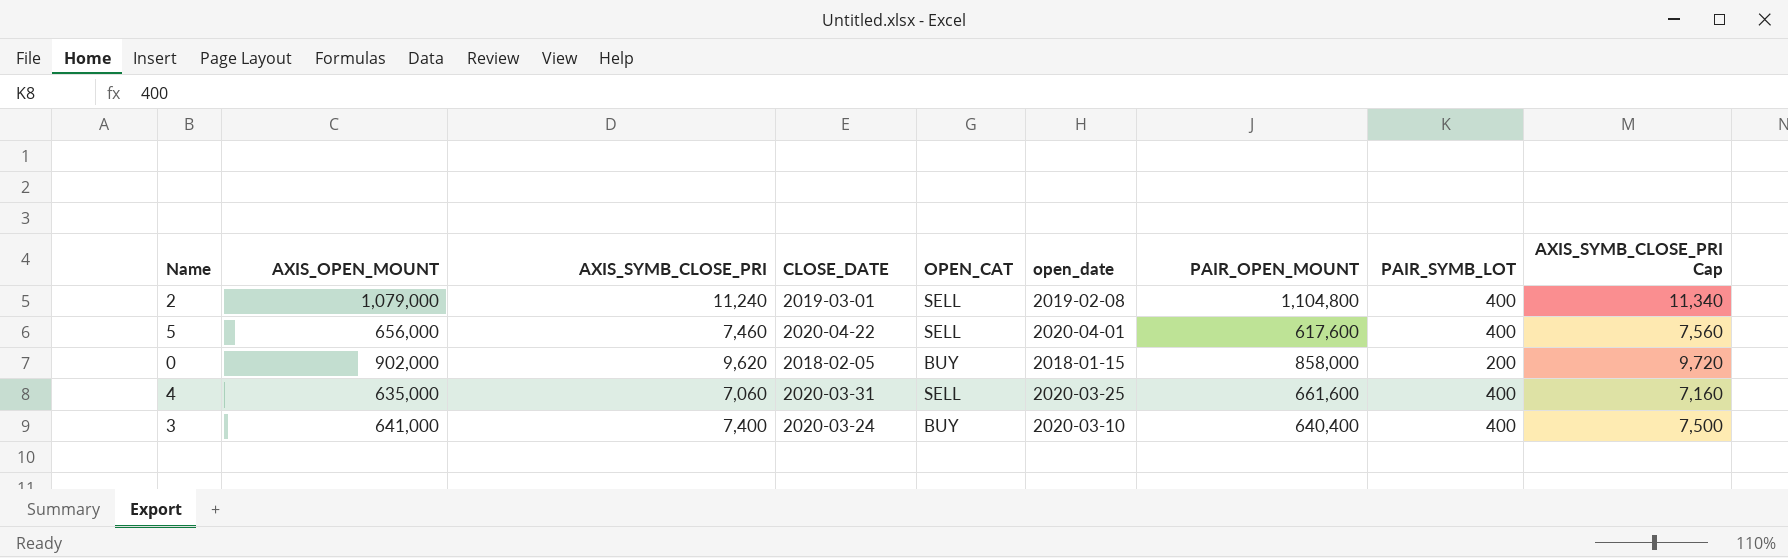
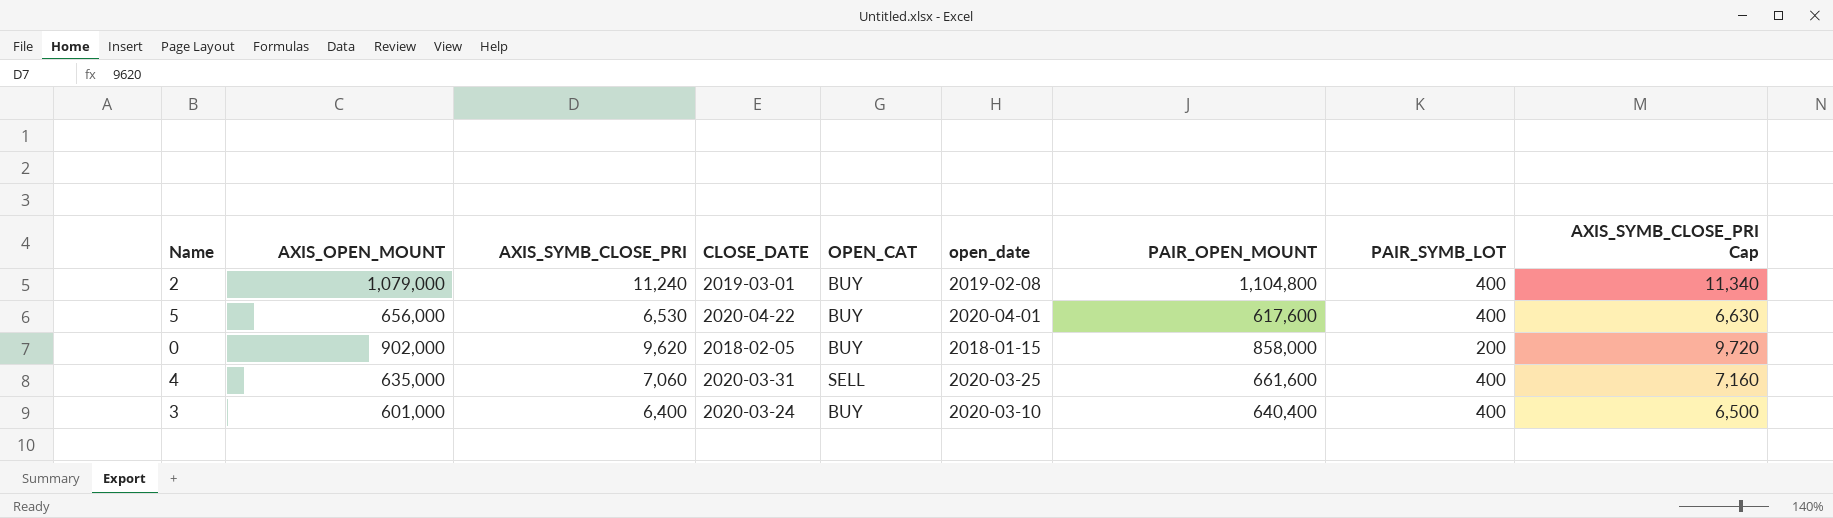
2 | OPEN_CAT: SELL -> BUY
5 | AXIS_SYMB_CLOSE_PRI: 7,460 -> 6,530
5 | OPEN_CAT: SELL -> BUY
5 | AXIS_SYMB_CLOSE_PRI Cap: 7,560 -> 6,630
3 | AXIS_OPEN_MOUNT: 641,000 -> 601,000
3 | AXIS_SYMB_CLOSE_PRI: 7,400 -> 6,400
3 | AXIS_SYMB_CLOSE_PRI Cap: 7,500 -> 6,500

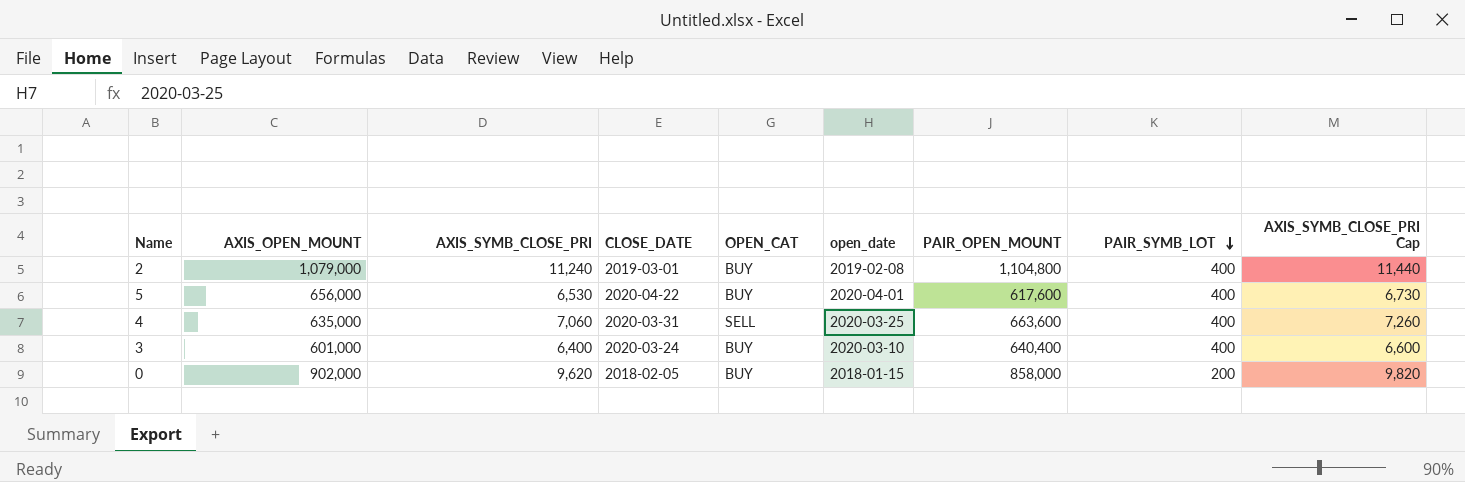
row order: none -> PAIR_SYMB_LOT descending
column AXIS_SYMB_CLOSE_PRI Cap | formula: [AXIS_SYMB_CLOSE_PRI] + 100 -> [AXIS_SYMB_CLOSE_PRI] + 200
4 | PAIR_OPEN_MOUNT: 661,600 -> 663,600

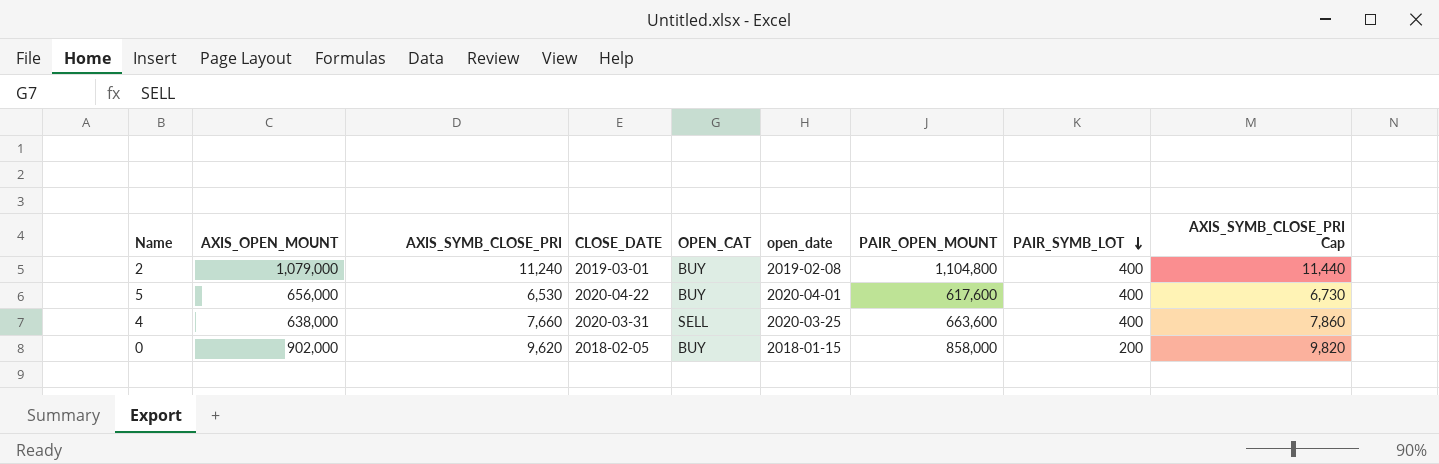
row 3: 601,000 | 6,400 | 2020-03-24 | BUY | 2020-03-10 | 640,400 | 400 | 6,600 -> none
4 | AXIS_OPEN_MOUNT: 635,000 -> 638,000
4 | AXIS_SYMB_CLOSE_PRI: 7,060 -> 7,660
4 | AXIS_SYMB_CLOSE_PRI Cap: 7,260 -> 7,860

